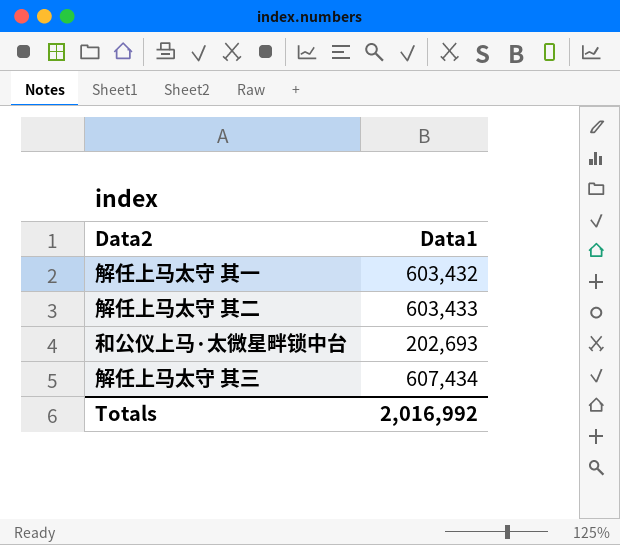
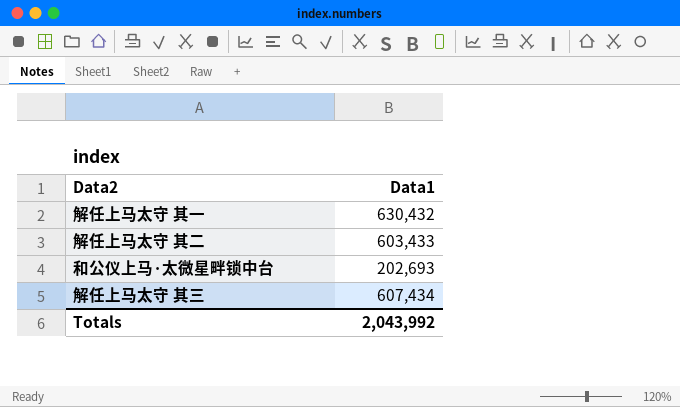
解任上马太守 其一 | Data1: 603,432 -> 630,432
Totals | Data1: 2,016,992 -> 2,043,992

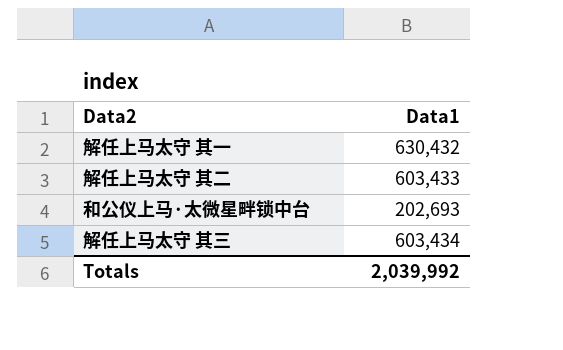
解任上马太守 其三 | Data1: 607,434 -> 603,434
Totals | Data1: 2,043,992 -> 2,039,992

